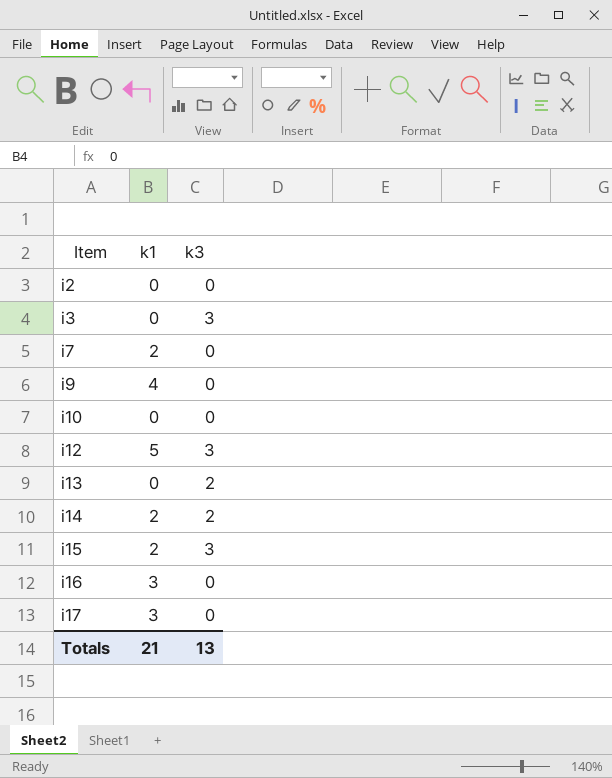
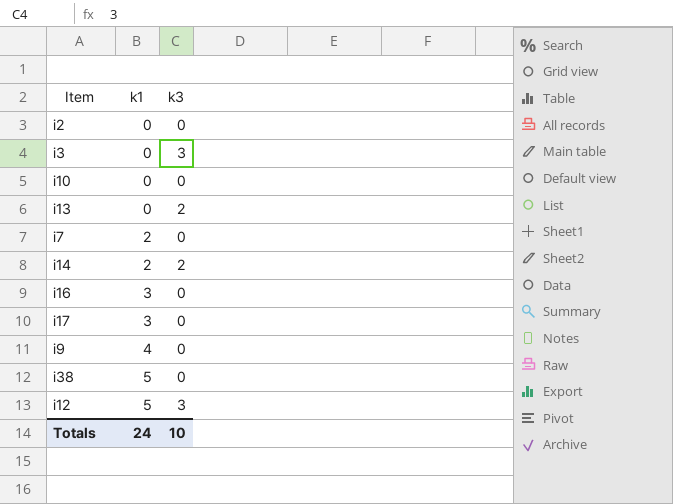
row order: Item ascending -> k1 ascending
row i15: 2 | 3 -> none
row i38: none -> 5 | 0
Totals | k1: 21 -> 24
Totals | k3: 13 -> 10

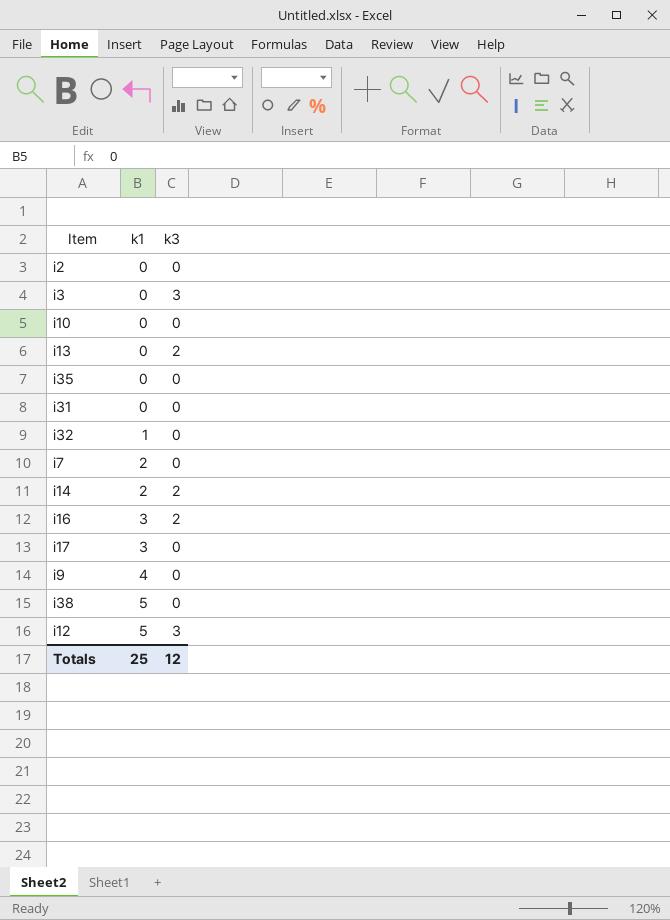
row i35: none -> 0 | 0
row i31: none -> 0 | 0
row i32: none -> 1 | 0
i16 | k3: 0 -> 2
Totals | k1: 24 -> 25
Totals | k3: 10 -> 12

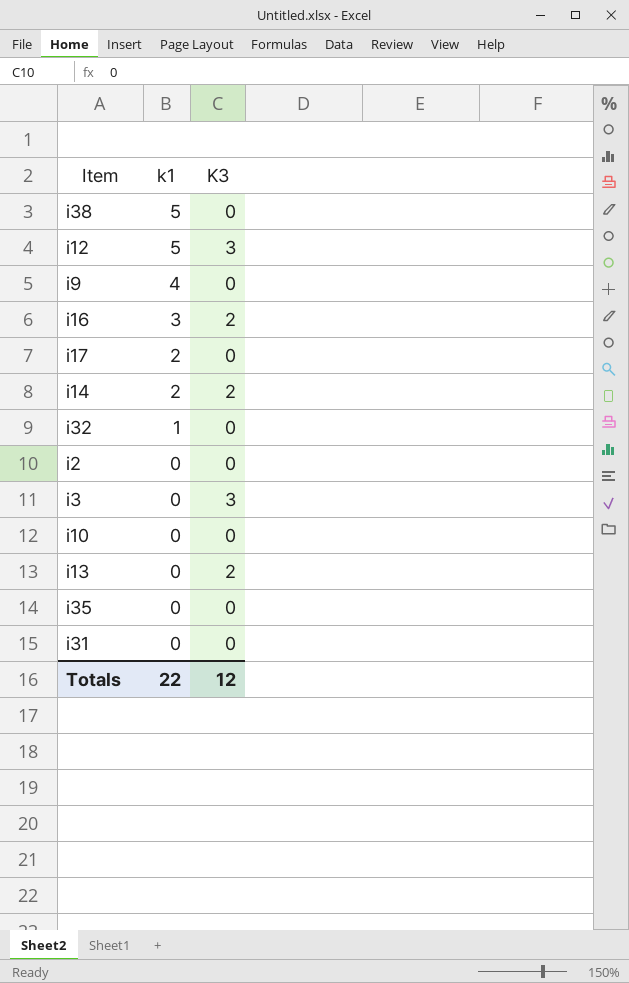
row order: k1 ascending -> k1 descending
column name: k3 -> K3
row i7: 2 | 0 -> none
i17 | k1: 3 -> 2
Totals | k1: 25 -> 22

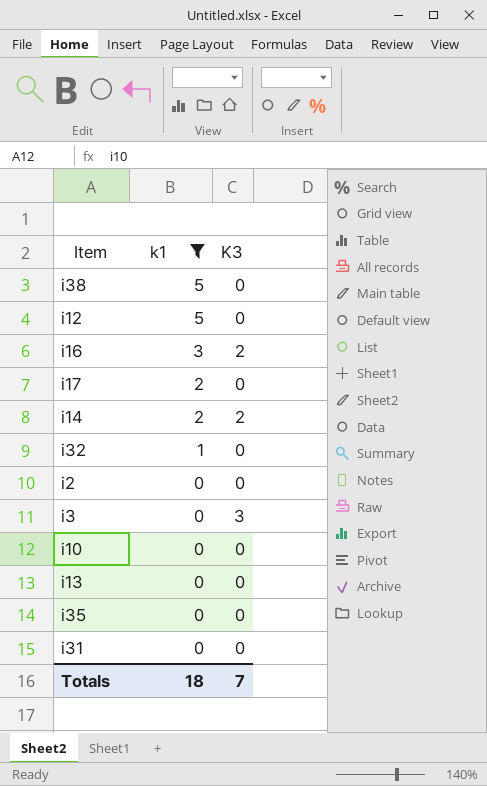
filter: none -> k1 != 4
i12 | K3: 3 -> 0
i13 | K3: 2 -> 0
Totals | k1: 22 -> 18
Totals | K3: 12 -> 7

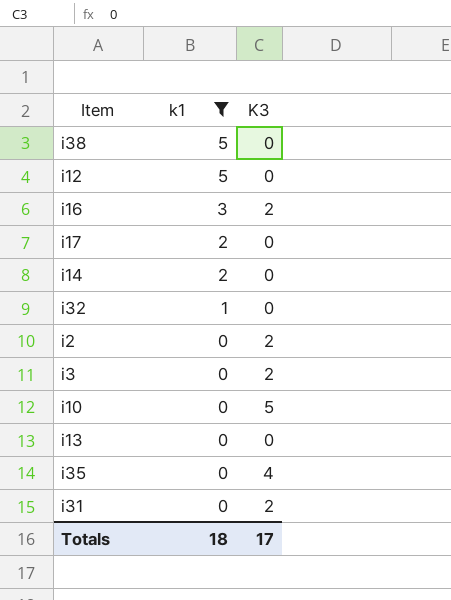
i14 | K3: 2 -> 0
i2 | K3: 0 -> 2
i3 | K3: 3 -> 2
i10 | K3: 0 -> 5
i35 | K3: 0 -> 4
i31 | K3: 0 -> 2
Totals | K3: 7 -> 17

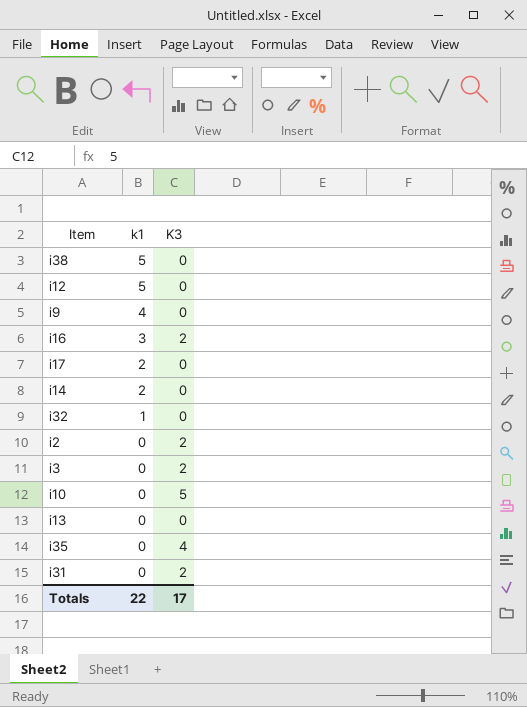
filter: k1 != 4 -> none
Totals | k1: 18 -> 22

